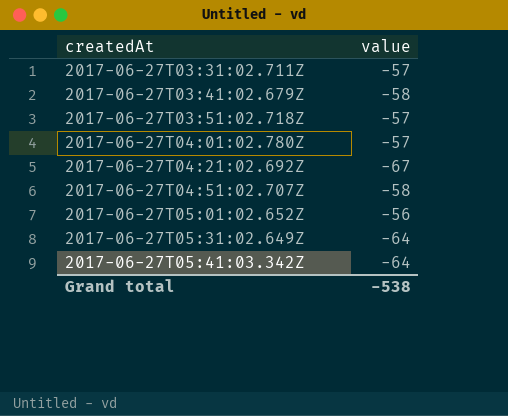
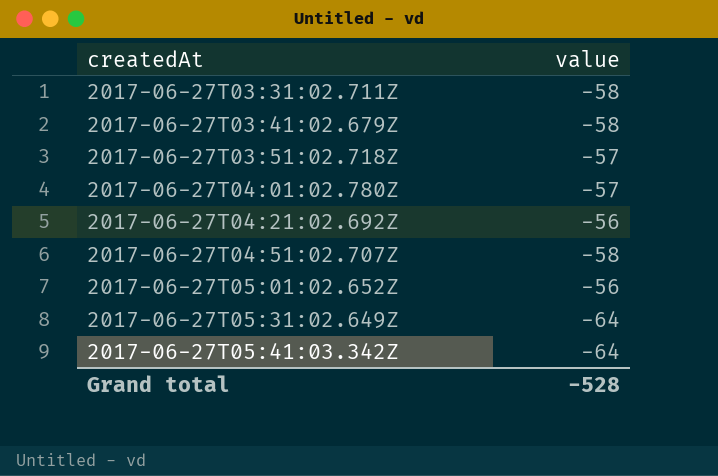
2017-06-27T03:31:02.711Z | value: -57 -> -58
2017-06-27T04:21:02.692Z | value: -67 -> -56
Grand total | value: -538 -> -528

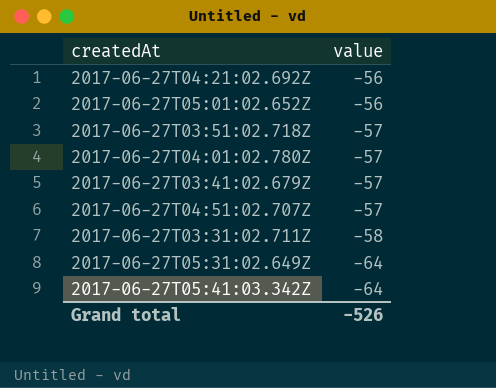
row order: createdAt ascending -> value descending
2017-06-27T03:41:02.679Z | value: -58 -> -57
2017-06-27T04:51:02.707Z | value: -58 -> -57
Grand total | value: -528 -> -526

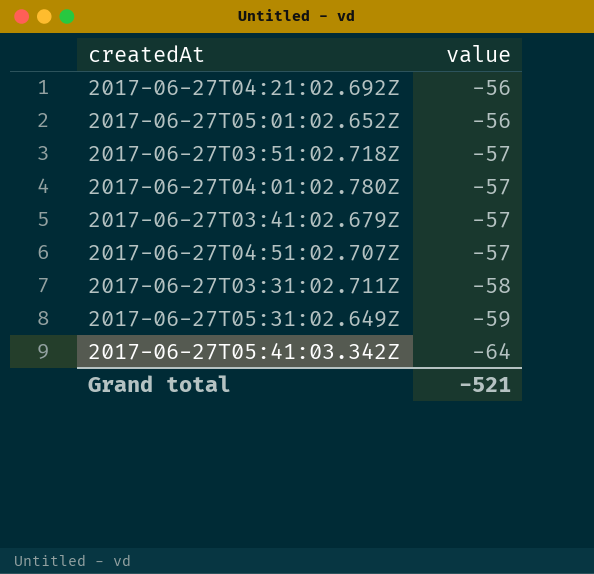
2017-06-27T05:31:02.649Z | value: -64 -> -59
Grand total | value: -526 -> -521

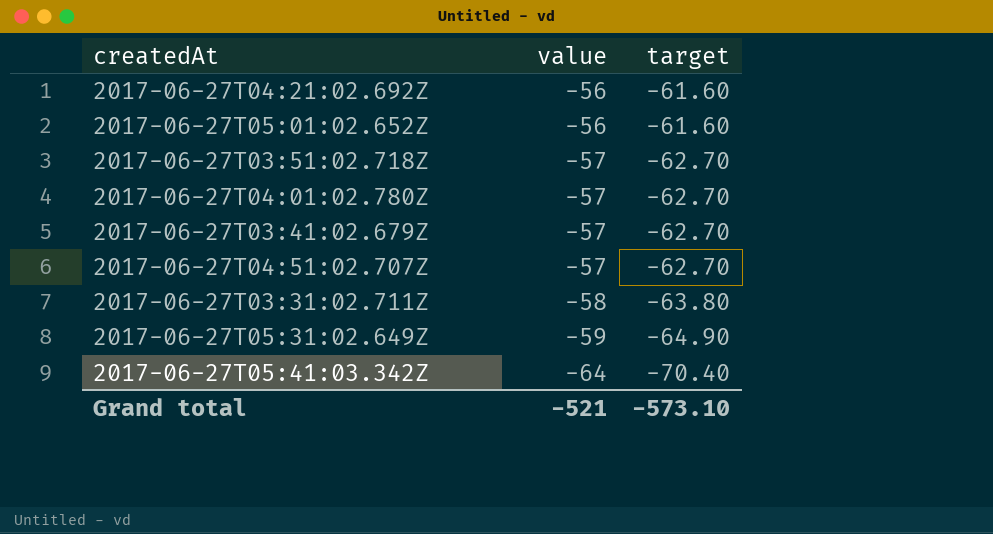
column target | formula: none -> [value] * 1.1

